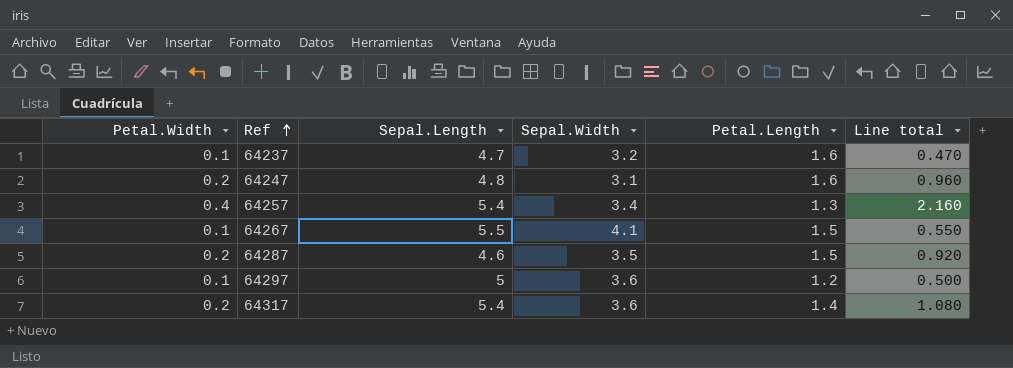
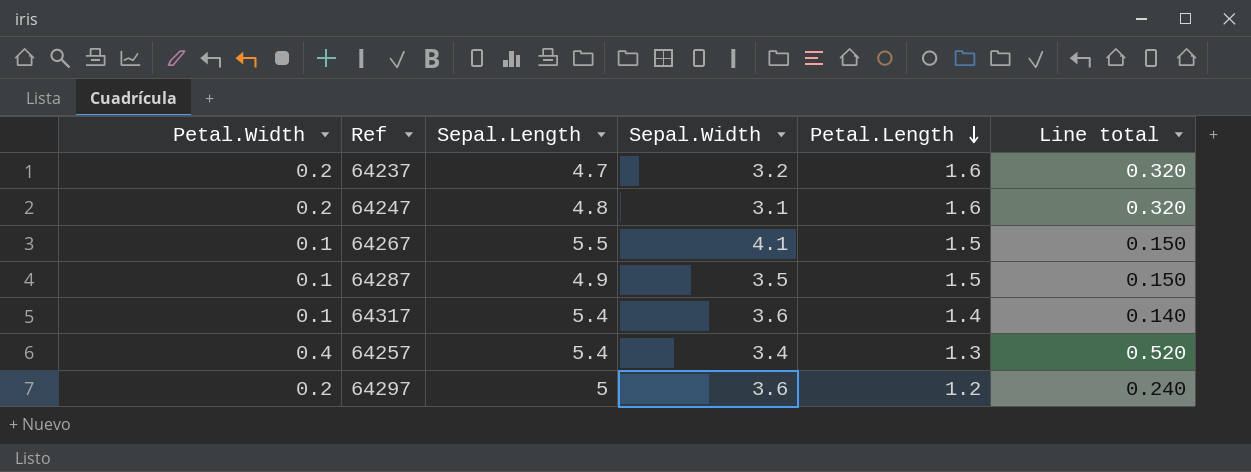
row order: Ref ascending -> Petal.Length descending
column Line total | formula: [Petal.Width] * [Sepal.Length] -> [Petal.Width] * [Petal.Length]
64237 | Petal.Width: 0.1 -> 0.2
64287 | Petal.Width: 0.2 -> 0.1
64287 | Sepal.Length: 4.6 -> 4.9
64317 | Petal.Width: 0.2 -> 0.1
64297 | Petal.Width: 0.1 -> 0.2

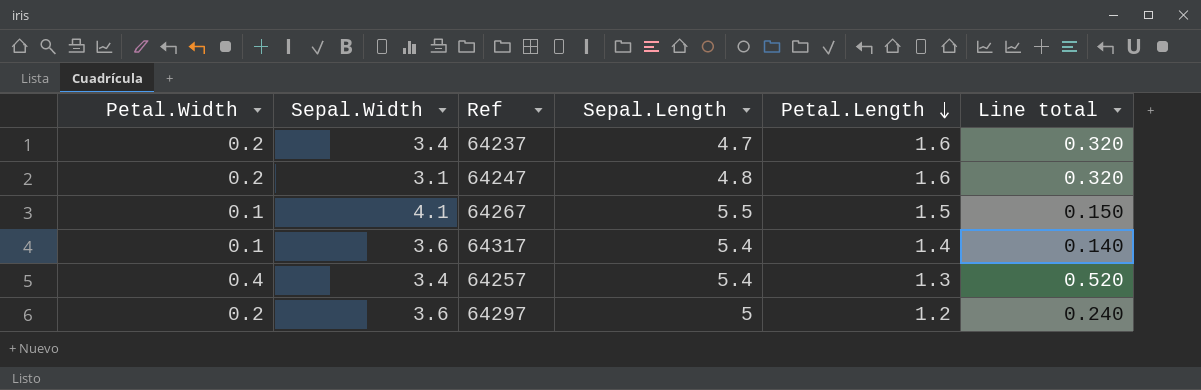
column Sepal.Width | position: 4 -> 2
row 64287: 0.1 | 4.9 | 3.5 | 1.5 | 0.150 -> none
64237 | Sepal.Width: 3.2 -> 3.4

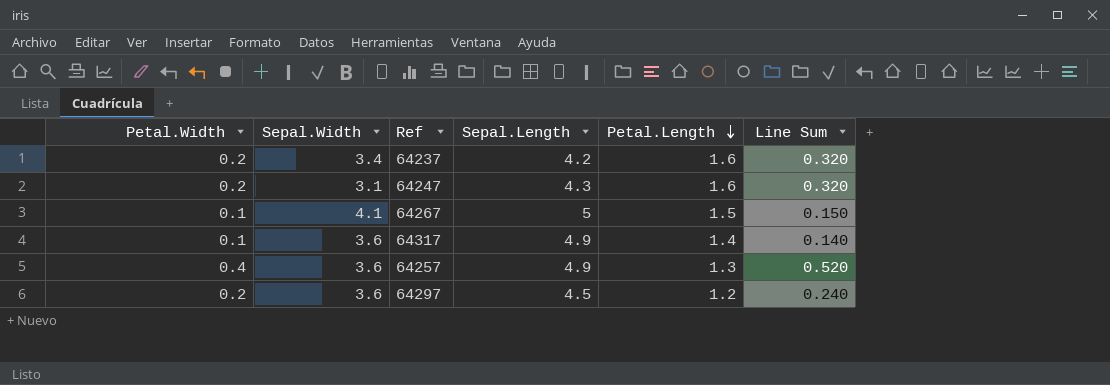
column name: Line total -> Line Sum
64237 | Sepal.Length: 4.7 -> 4.2
64247 | Sepal.Length: 4.8 -> 4.3
64267 | Sepal.Length: 5.5 -> 5
64317 | Sepal.Length: 5.4 -> 4.9
64257 | Sepal.Width: 3.4 -> 3.6
64257 | Sepal.Length: 5.4 -> 4.9
64297 | Sepal.Length: 5 -> 4.5

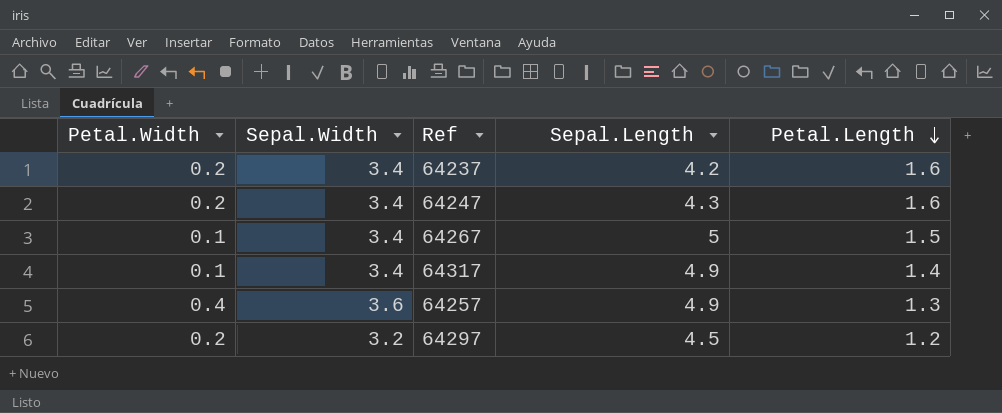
column Line Sum | formula: [Petal.Width] * [Petal.Length] -> none
64247 | Sepal.Width: 3.1 -> 3.4
64267 | Sepal.Width: 4.1 -> 3.4
64317 | Sepal.Width: 3.6 -> 3.4
64297 | Sepal.Width: 3.6 -> 3.2

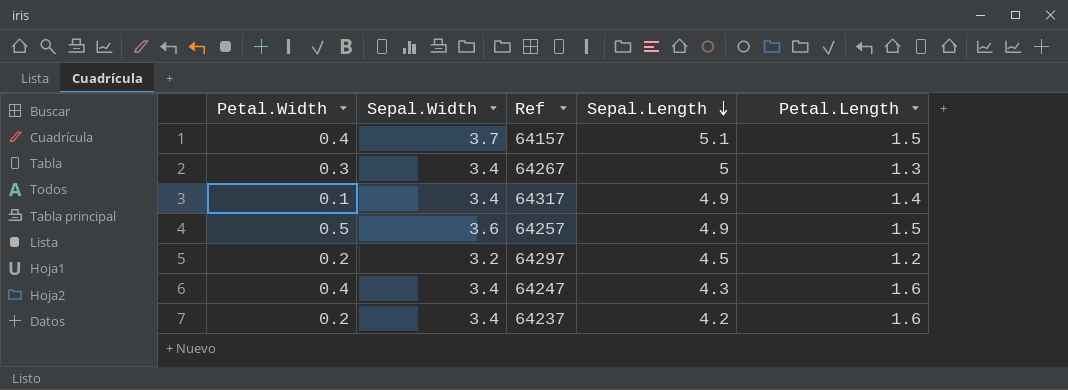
row order: Petal.Length descending -> Sepal.Length descending
row 64157: none -> 0.4 | 3.7 | 5.1 | 1.5
64267 | Petal.Width: 0.1 -> 0.3
64267 | Petal.Length: 1.5 -> 1.3
64257 | Petal.Width: 0.4 -> 0.5
64257 | Petal.Length: 1.3 -> 1.5
64247 | Petal.Width: 0.2 -> 0.4

